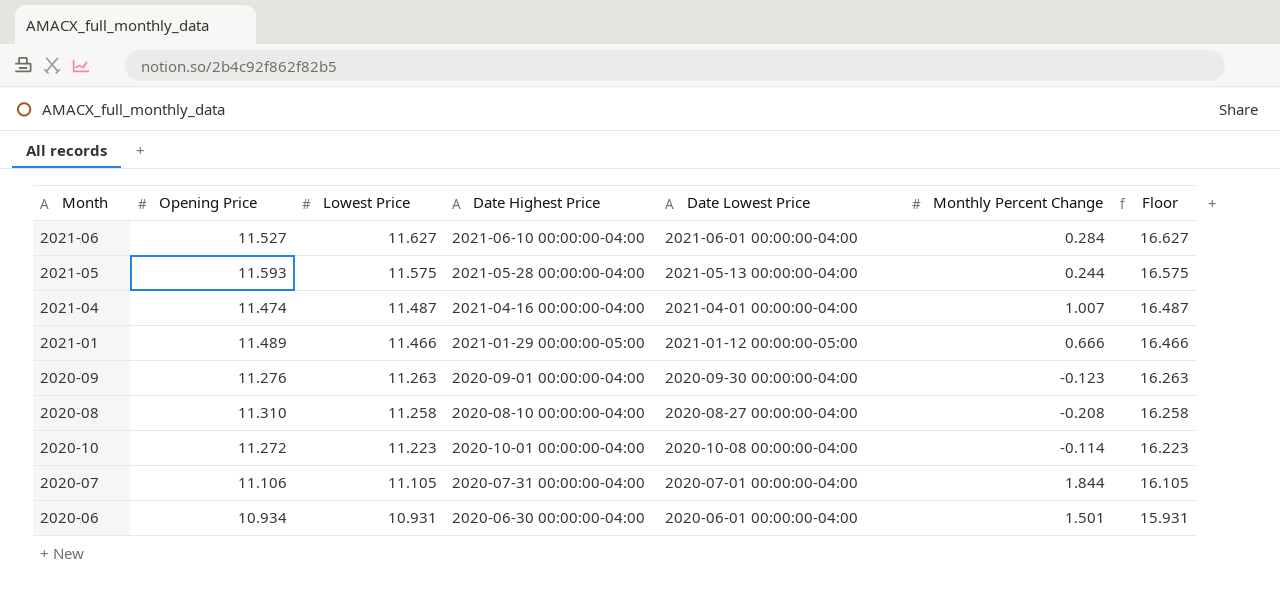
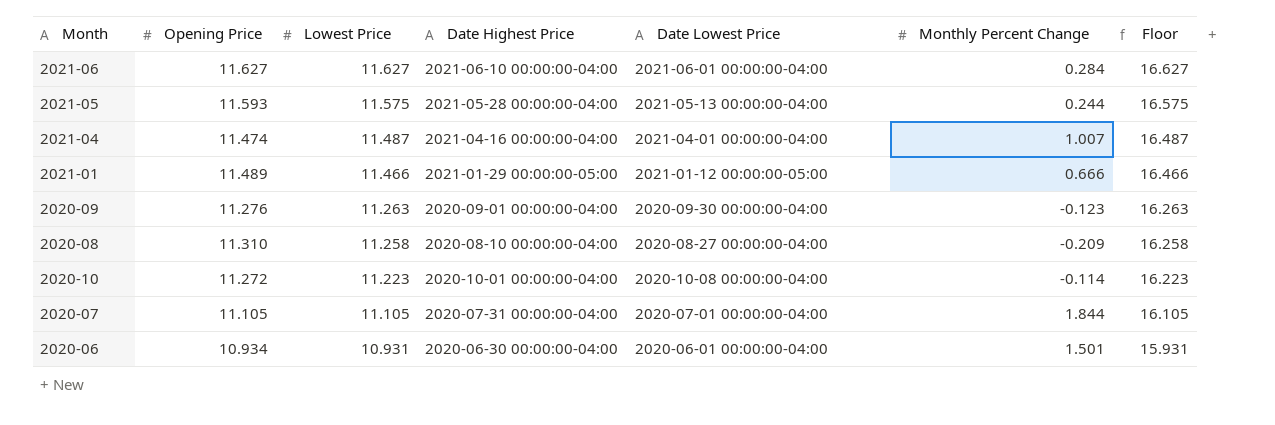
2021-06 | Opening Price: 11.527 -> 11.627
2020-08 | Monthly Percent Change: -0.208 -> -0.209
2020-07 | Opening Price: 11.106 -> 11.105

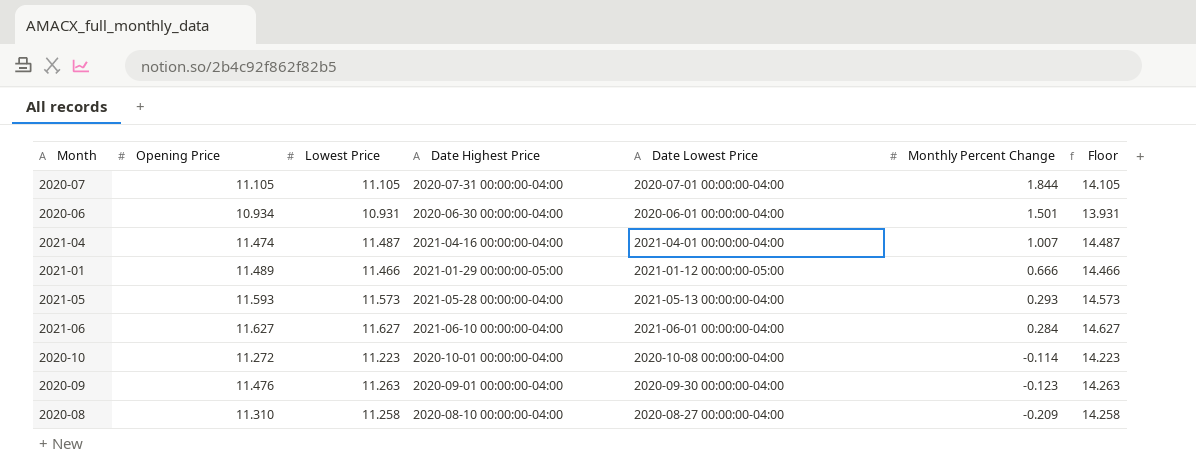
row order: Lowest Price descending -> Monthly Percent Change descending
column Floor | formula: [Lowest Price] + 5 -> [Lowest Price] + 3
2021-05 | Lowest Price: 11.575 -> 11.573
2021-05 | Monthly Percent Change: 0.244 -> 0.293
2020-09 | Opening Price: 11.276 -> 11.476

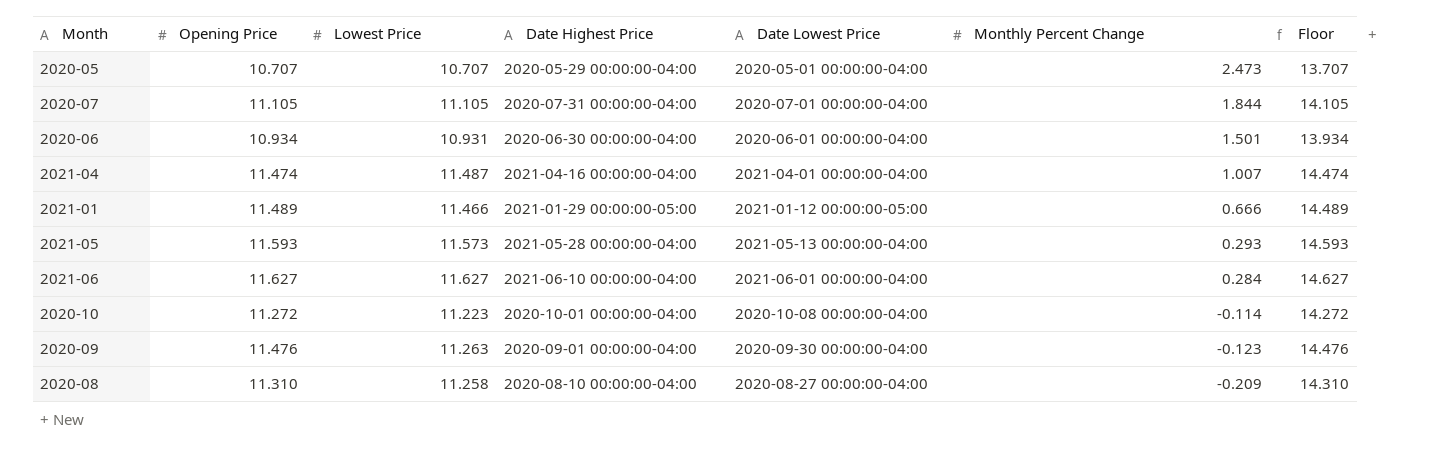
column Floor | formula: [Lowest Price] + 3 -> [Opening Price] + 3
row 2020-05: none -> 10.707 | 10.707 | 2020-05-29 00:00:00-04:00 | 2020-05-01 00:00:00-04:00 | 2.473 | 13.707

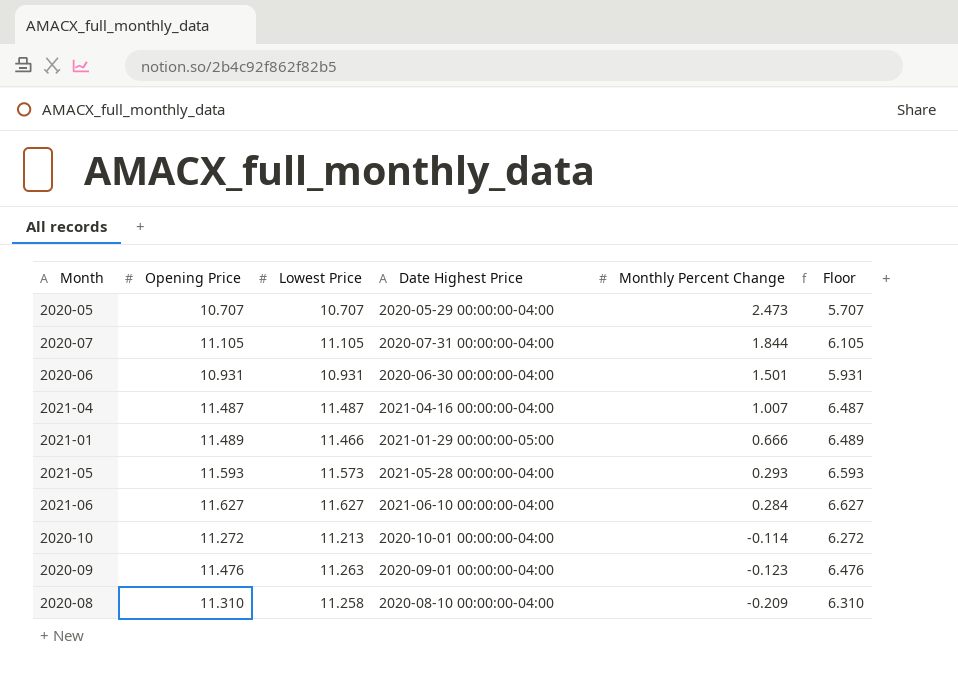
column Date Lowest Price | position: 5 -> none
column Floor | formula: [Opening Price] + 3 -> [Opening Price] - 5
2020-06 | Opening Price: 10.934 -> 10.931
2021-04 | Opening Price: 11.474 -> 11.487
2020-10 | Lowest Price: 11.223 -> 11.213

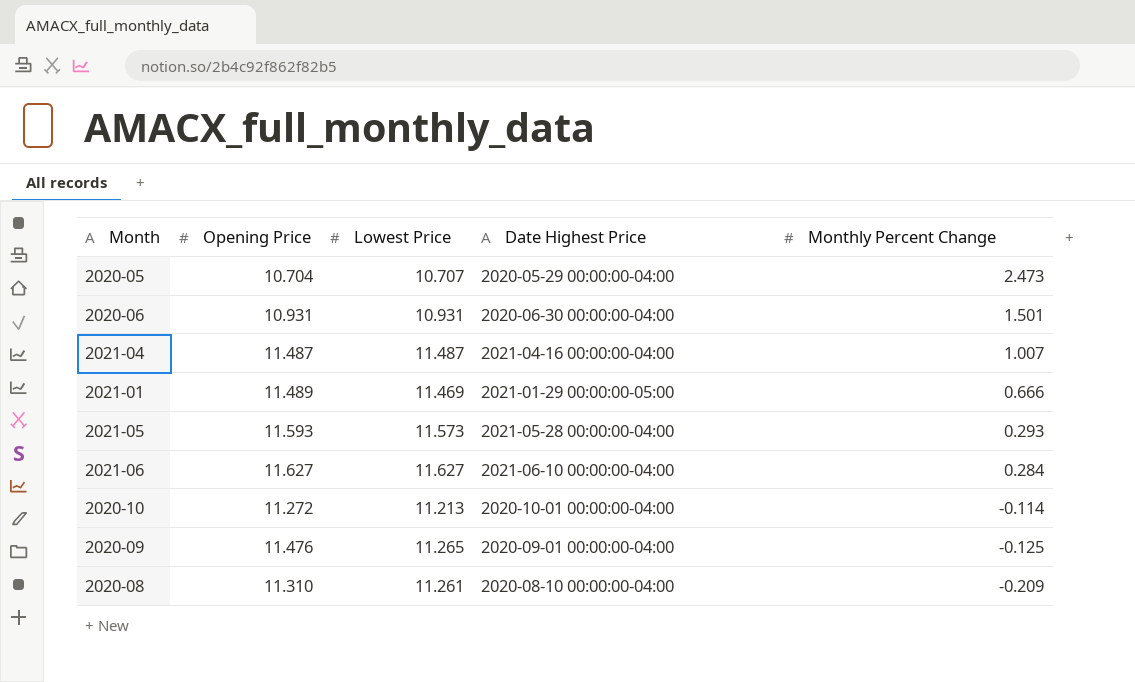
column Floor | formula: [Opening Price] - 5 -> none
row 2020-07: 11.105 | 11.105 | 2020-07-31 00:00:00-04:00 | 1.844 | 6.105 -> none
2020-05 | Opening Price: 10.707 -> 10.704
2021-01 | Lowest Price: 11.466 -> 11.469
2020-09 | Lowest Price: 11.263 -> 11.265
2020-09 | Monthly Percent Change: -0.123 -> -0.125
2020-08 | Lowest Price: 11.258 -> 11.261

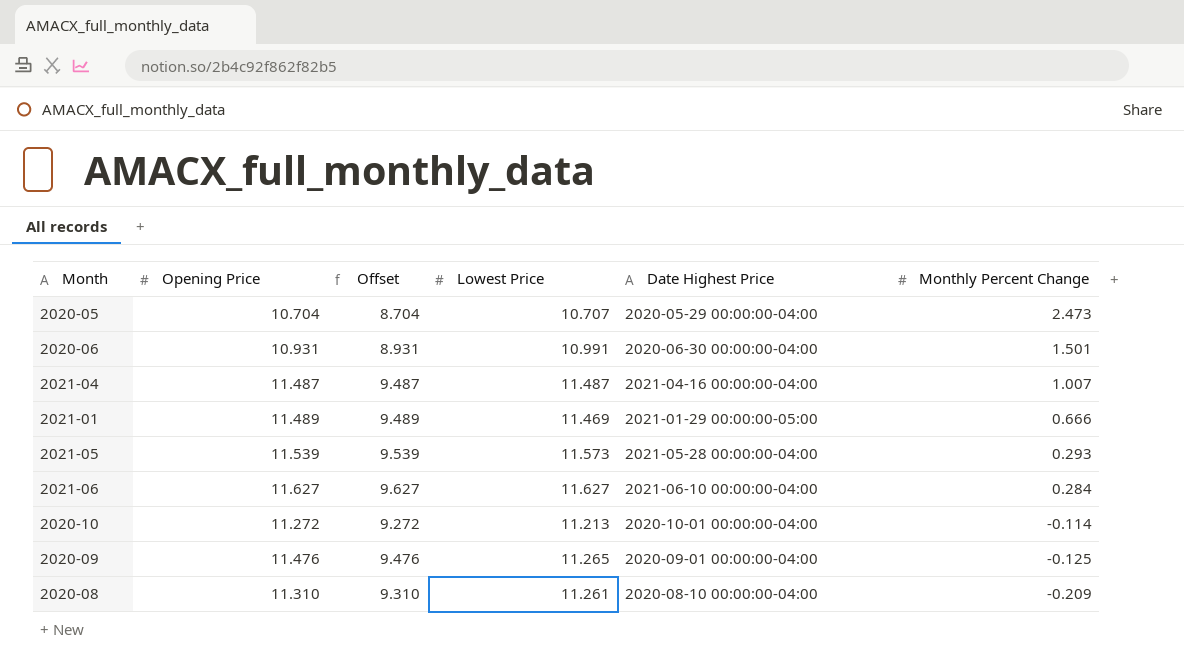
column Offset | formula: none -> [Opening Price] - 2
2020-06 | Lowest Price: 10.931 -> 10.991
2021-05 | Opening Price: 11.593 -> 11.539

